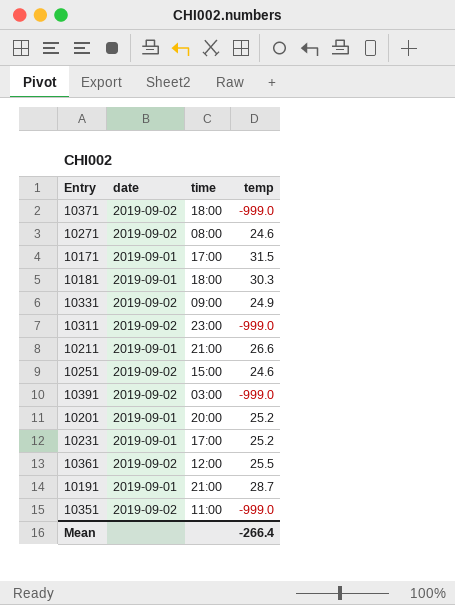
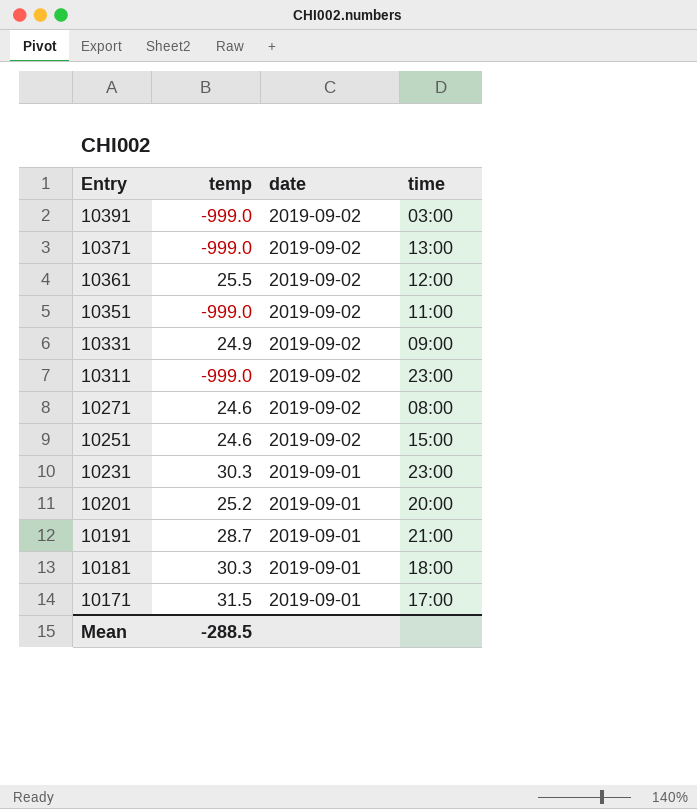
row order: none -> Entry descending
column temp | position: 4 -> 2
row 10211: 2019-09-01 | 21:00 | 26.6 -> none
10371 | time: 18:00 -> 13:00
10231 | temp: 25.2 -> 30.3
10231 | time: 17:00 -> 23:00
Mean | temp: -266.4 -> -288.5

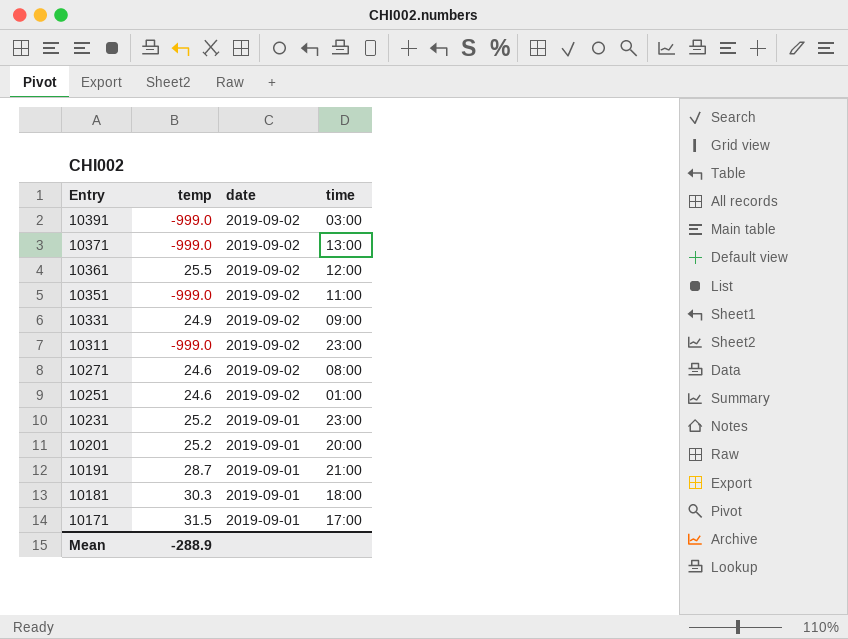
10251 | time: 15:00 -> 01:00
10231 | temp: 30.3 -> 25.2
Mean | temp: -288.5 -> -288.9

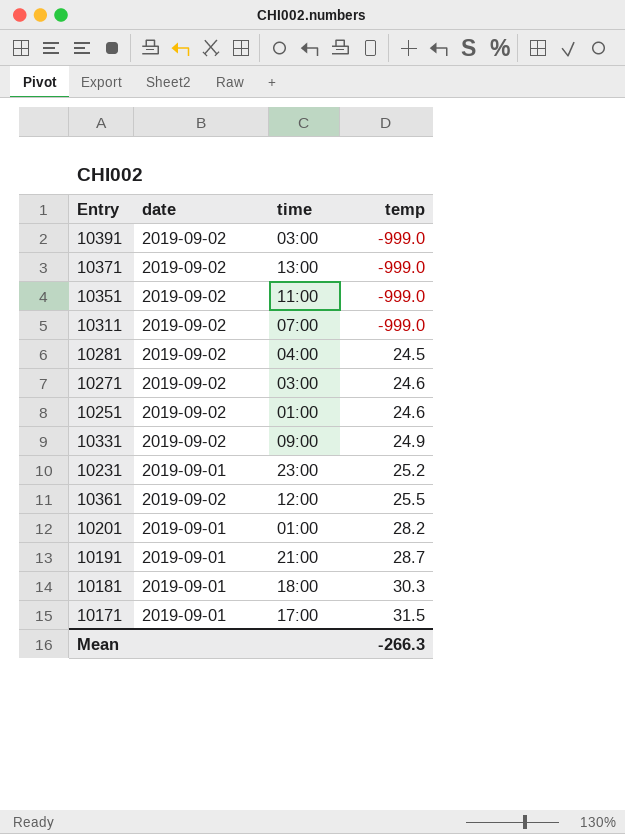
row order: Entry descending -> temp ascending
column temp | position: 2 -> 4
10311 | time: 23:00 -> 07:00
row 10281: none -> 2019-09-02 | 04:00 | 24.5
10271 | time: 08:00 -> 03:00
10201 | time: 20:00 -> 01:00
10201 | temp: 25.2 -> 28.2
Mean | temp: -288.9 -> -266.3

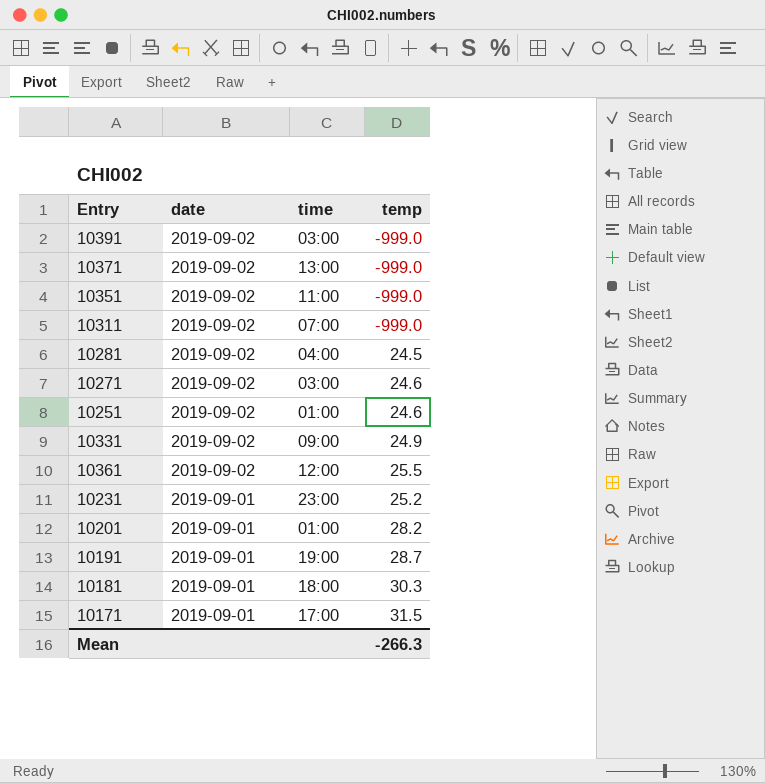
row order: temp ascending -> date descending
10191 | time: 21:00 -> 19:00

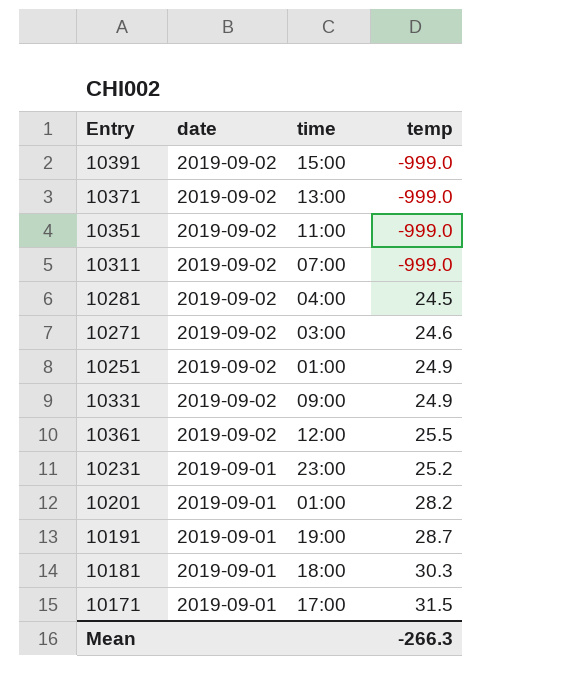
10391 | time: 03:00 -> 15:00
10251 | temp: 24.6 -> 24.9

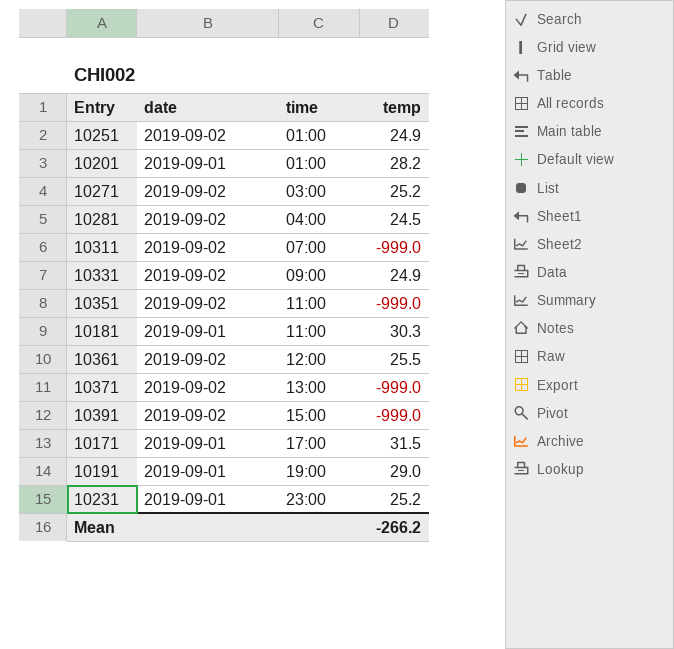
row order: date descending -> time ascending
10271 | temp: 24.6 -> 25.2
10181 | time: 18:00 -> 11:00
10191 | temp: 28.7 -> 29.0
Mean | temp: -266.3 -> -266.2

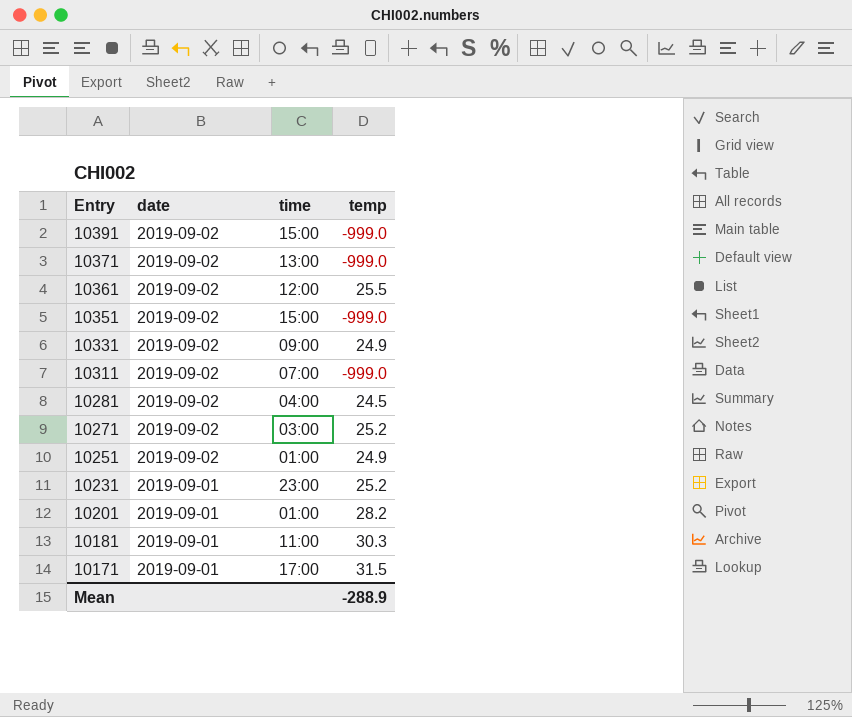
row order: time ascending -> Entry descending
row 10191: 2019-09-01 | 19:00 | 29.0 -> none
10351 | time: 11:00 -> 15:00
Mean | temp: -266.2 -> -288.9

